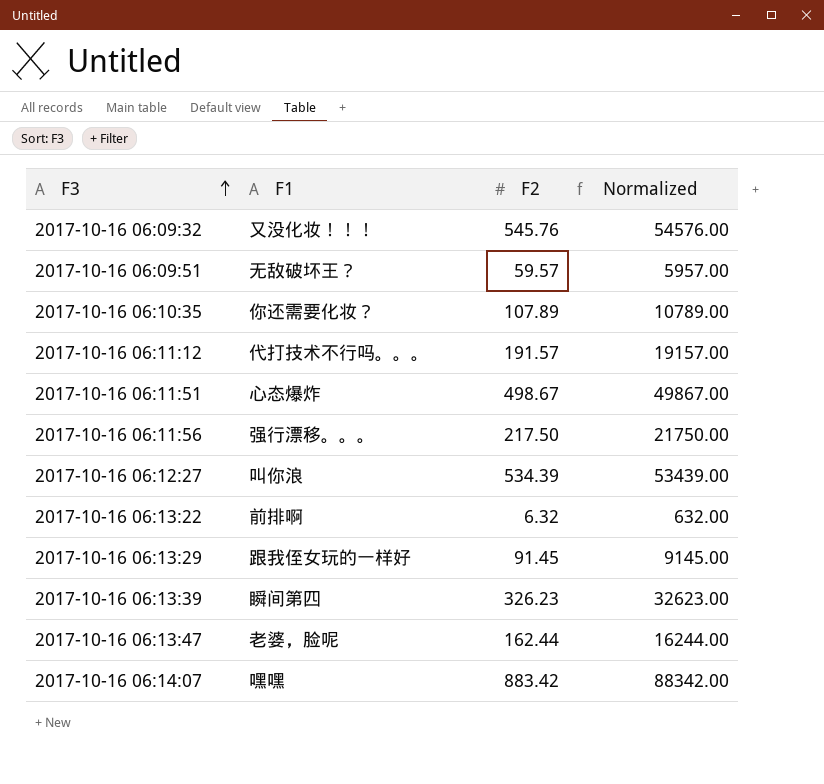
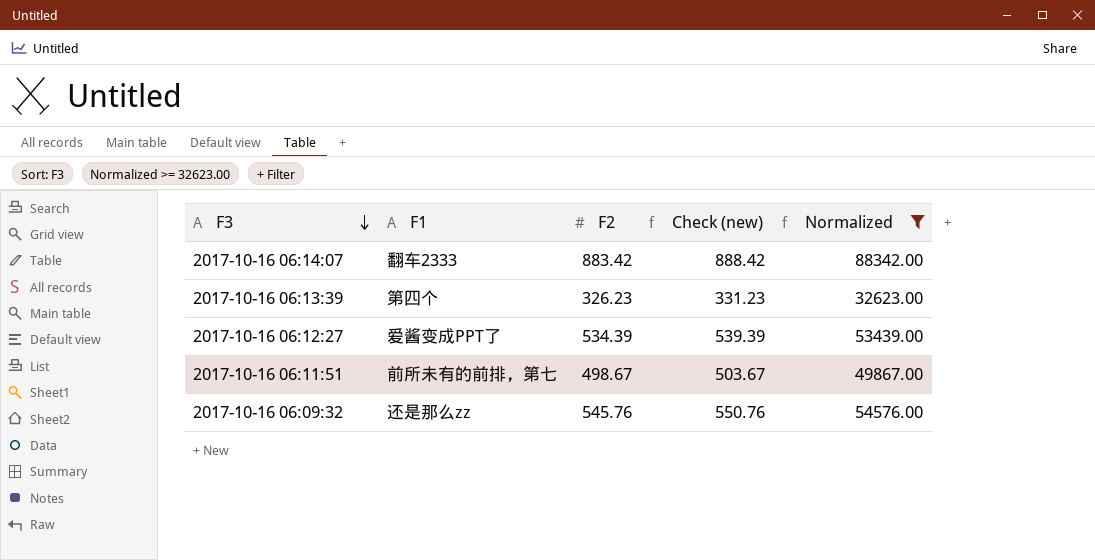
filter: none -> Normalized >= 32623.00
row order: F3 ascending -> F3 descending
column Check (new) | formula: none -> [F2] + 5
2017-10-16 06:14:07 | F1: 嘿嘿 -> 翻车2333
2017-10-16 06:13:39 | F1: 瞬间第四 -> 第四个
2017-10-16 06:12:27 | F1: 叫你浪 -> 爱酱变成PPT了
2017-10-16 06:11:51 | F1: 心态爆炸 -> 前所未有的前排，第七
2017-10-16 06:09:32 | F1: 又没化妆！！！ -> 还是那么zz

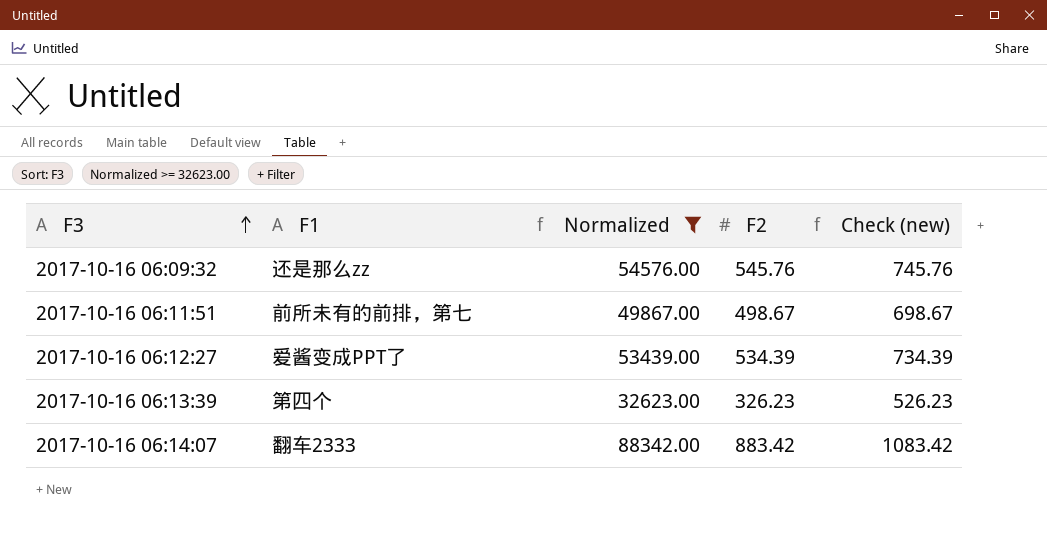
row order: F3 descending -> F3 ascending
column Normalized | position: 5 -> 3
column Check (new) | formula: [F2] + 5 -> [F2] + 200

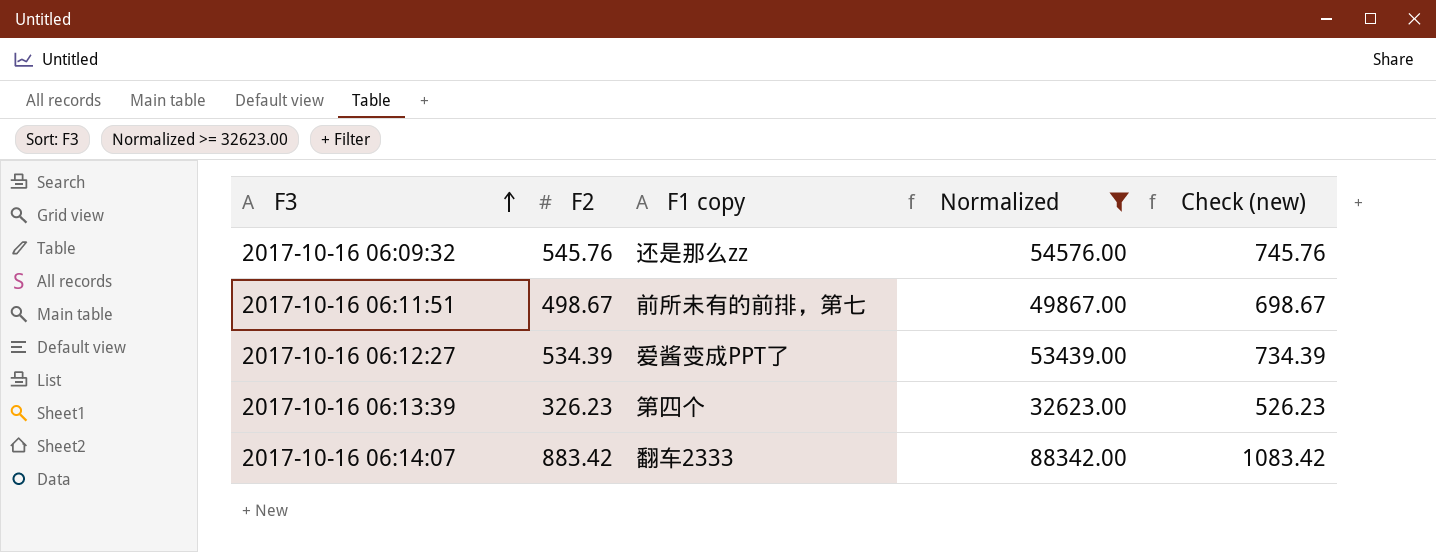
column F2 | position: 4 -> 2
column name: F1 -> F1 copy

